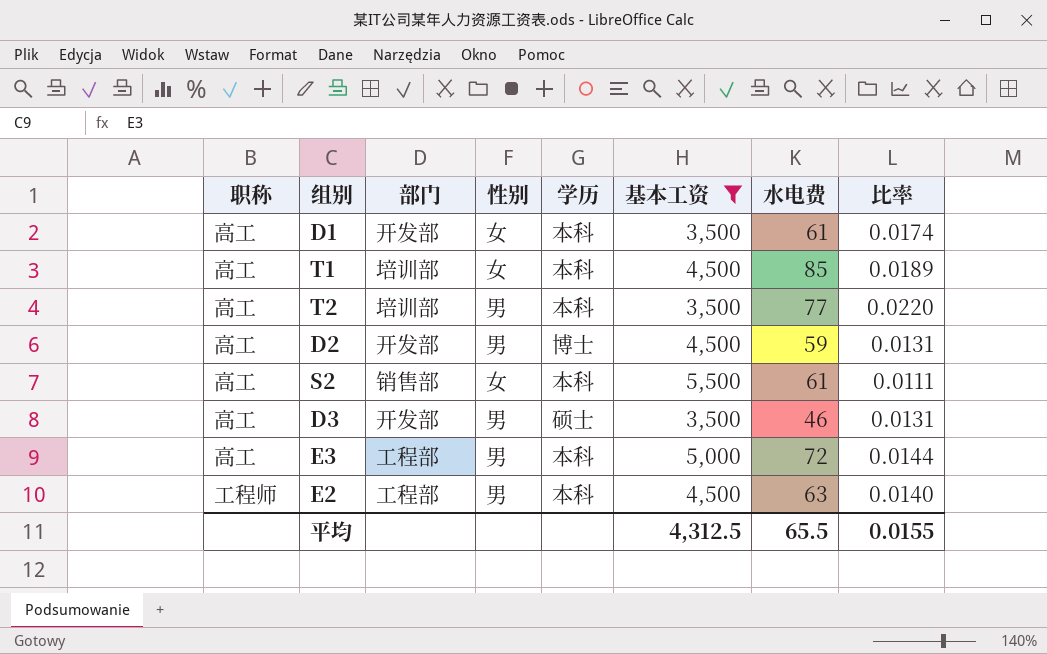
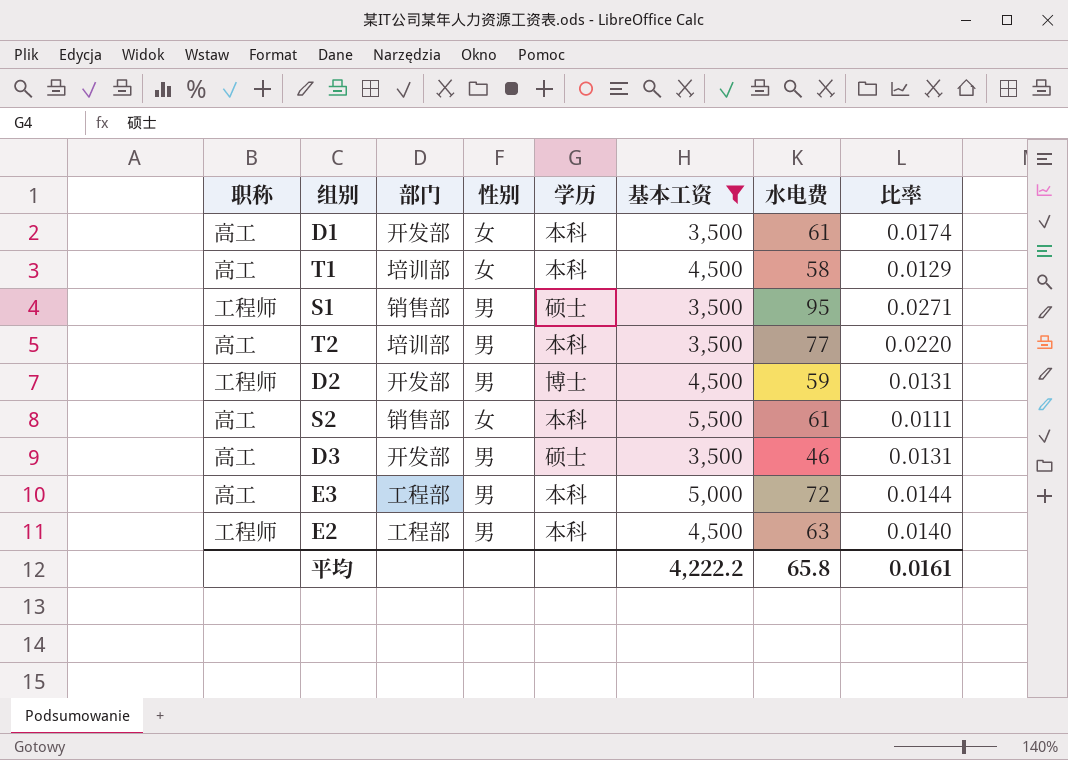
T1 | 水电费: 85 -> 58
T1 | 比率: 0.0189 -> 0.0129
row S1: none -> 工程师 | 销售部 | 男 | 硕士 | 3,500 | 95 | 0.0271
D2 | 职称: 高工 -> 工程师
平均 | 基本工资: 4,312.5 -> 4,222.2
平均 | 水电费: 65.5 -> 65.8
平均 | 比率: 0.0155 -> 0.0161

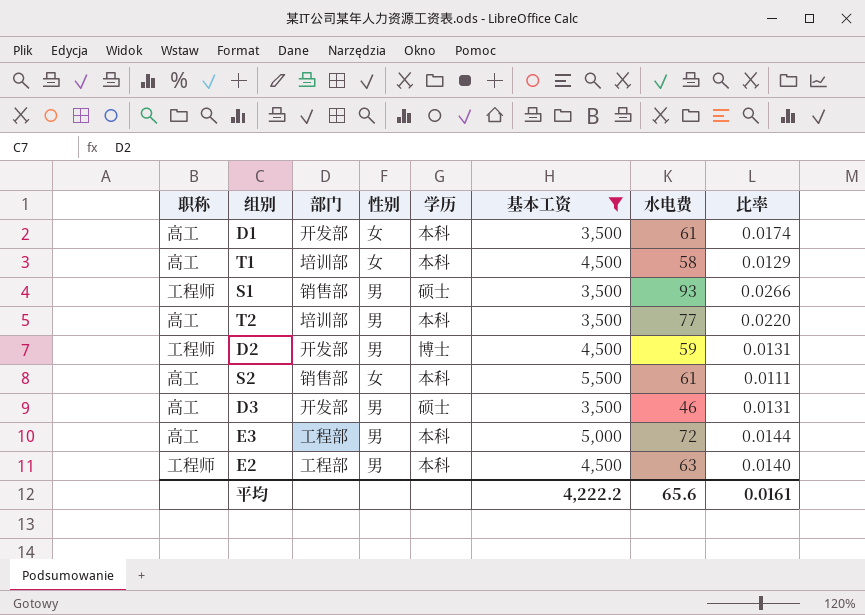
S1 | 水电费: 95 -> 93
S1 | 比率: 0.0271 -> 0.0266
平均 | 水电费: 65.8 -> 65.6

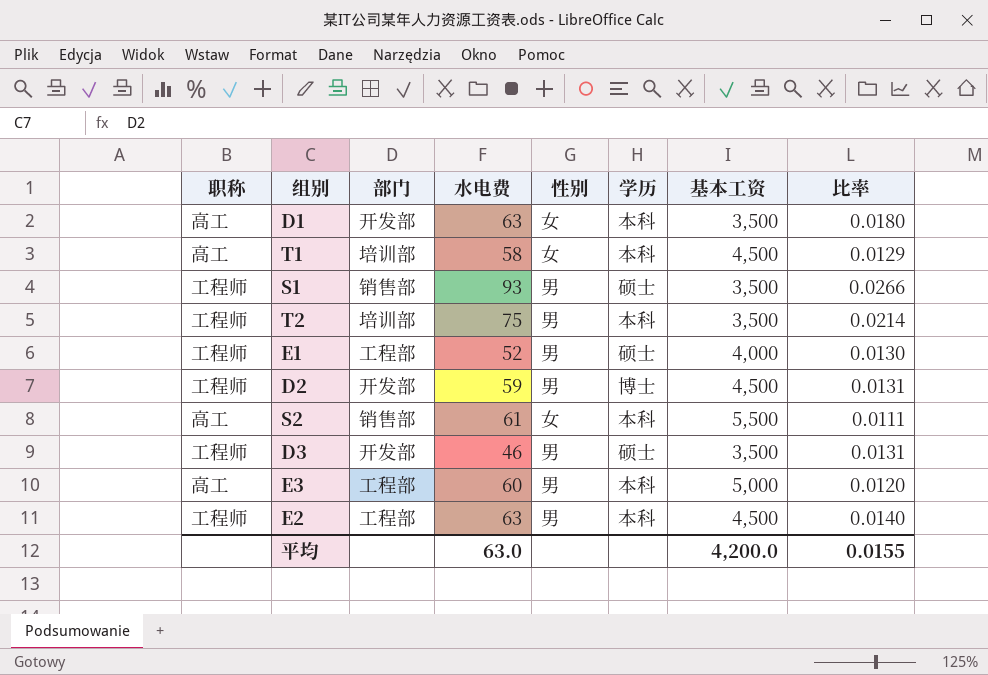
filter: 基本工资 != 4,000 -> none
column 水电费 | position: 7 -> 4
D1 | 水电费: 61 -> 63
D1 | 比率: 0.0174 -> 0.0180
T2 | 职称: 高工 -> 工程师
T2 | 水电费: 77 -> 75
T2 | 比率: 0.0220 -> 0.0214
D3 | 职称: 高工 -> 工程师
E3 | 水电费: 72 -> 60
E3 | 比率: 0.0144 -> 0.0120
平均 | 水电费: 65.6 -> 63.0
平均 | 基本工资: 4,222.2 -> 4,200.0
平均 | 比率: 0.0161 -> 0.0155

